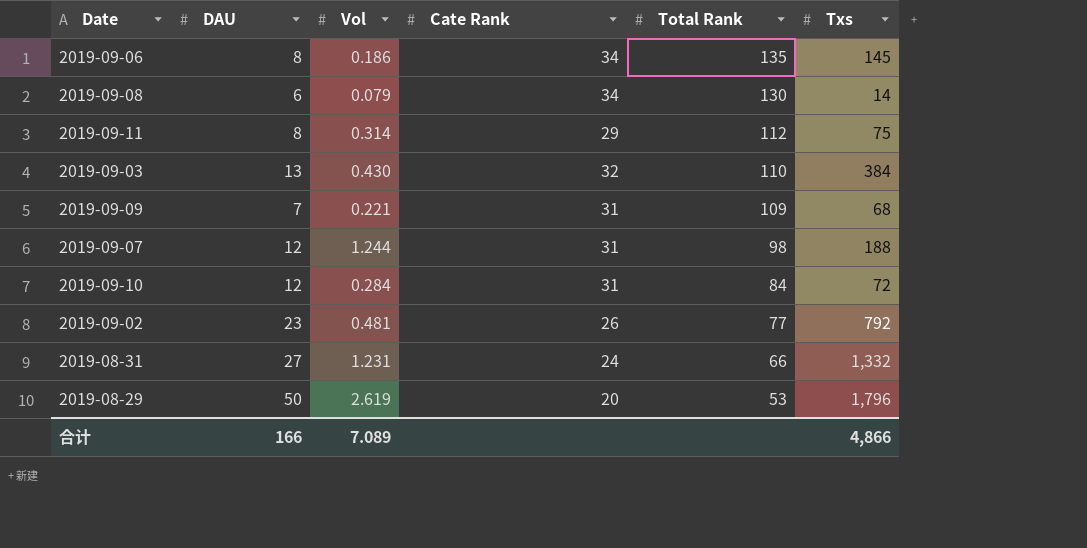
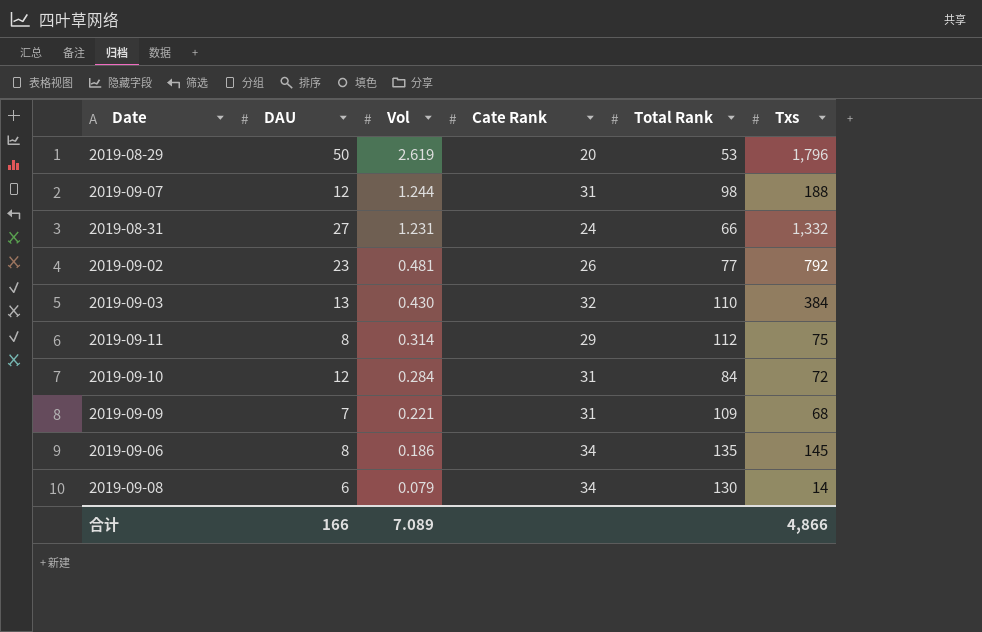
row order: Total Rank descending -> Vol descending

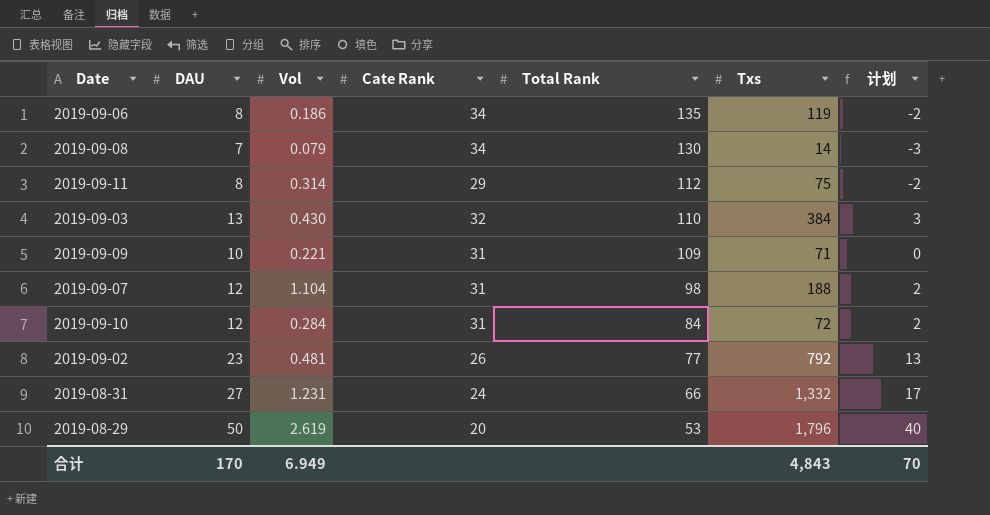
row order: Vol descending -> Total Rank descending
column 计划 | formula: none -> [DAU] - 10
2019-09-06 | Txs: 145 -> 119
2019-09-08 | DAU: 6 -> 7
2019-09-09 | DAU: 7 -> 10
2019-09-09 | Txs: 68 -> 71
2019-09-07 | Vol: 1.244 -> 1.104
合计 | DAU: 166 -> 170
合计 | Vol: 7.089 -> 6.949
合计 | Txs: 4,866 -> 4,843

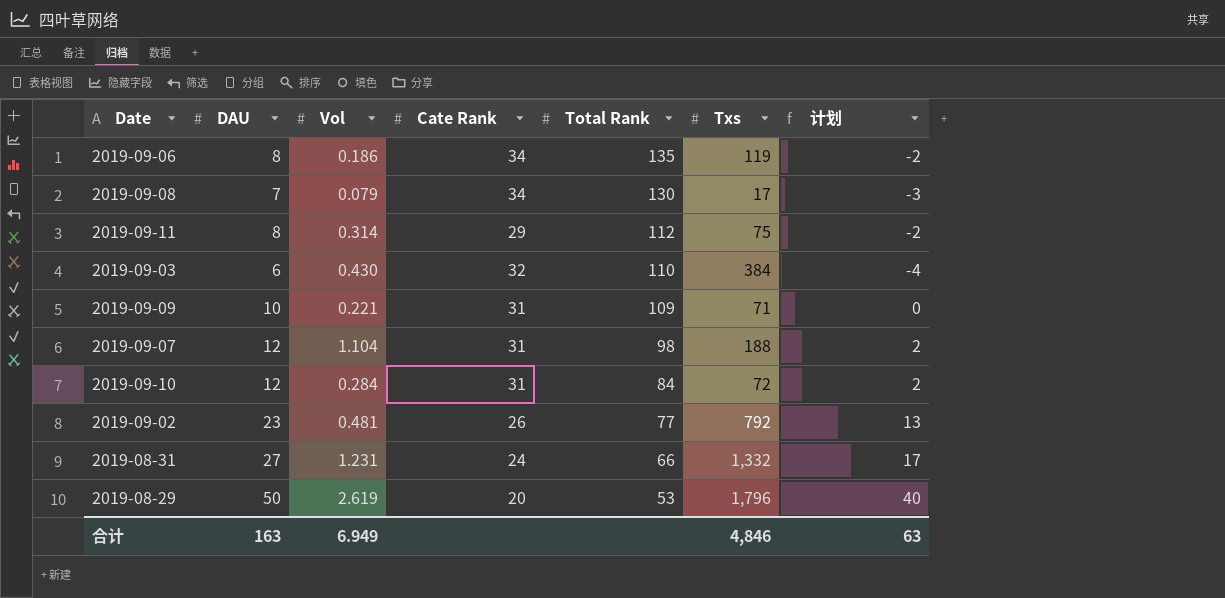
2019-09-08 | Txs: 14 -> 17
2019-09-03 | DAU: 13 -> 6
2019-09-03 | 计划: 3 -> -4
合计 | DAU: 170 -> 163
合计 | Txs: 4,843 -> 4,846
合计 | 计划: 70 -> 63

